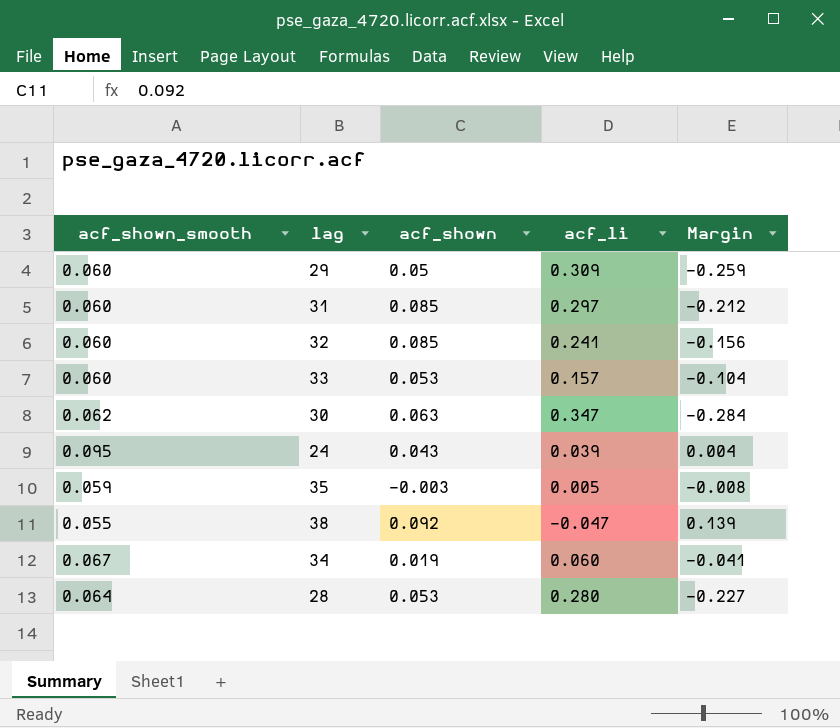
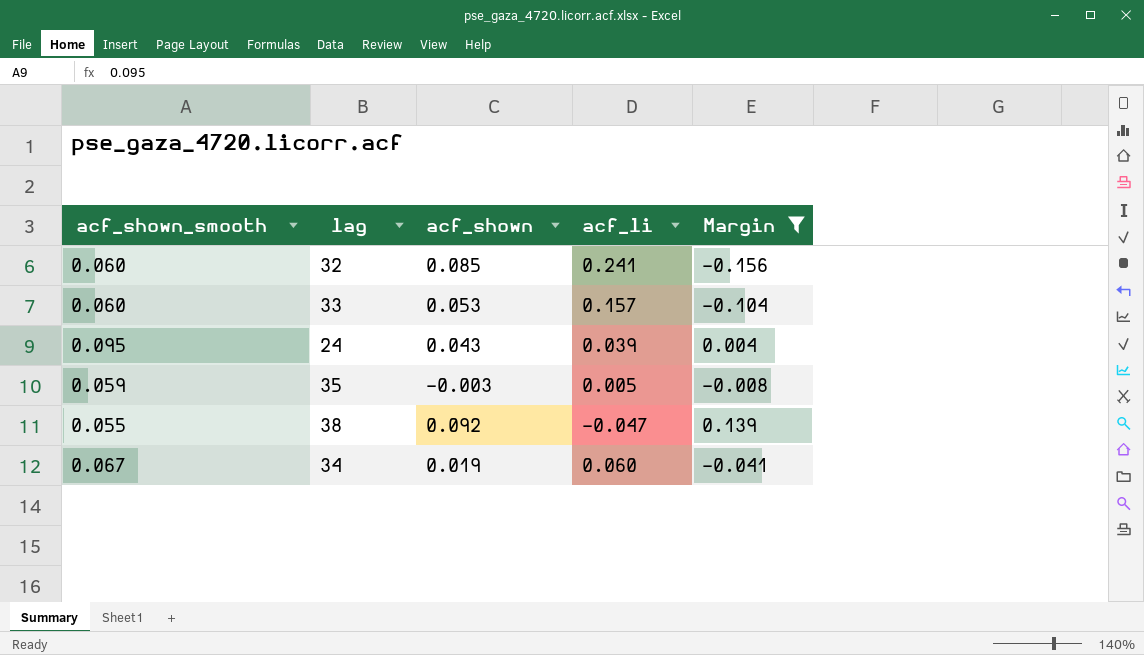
filter: none -> Margin >= -0.156

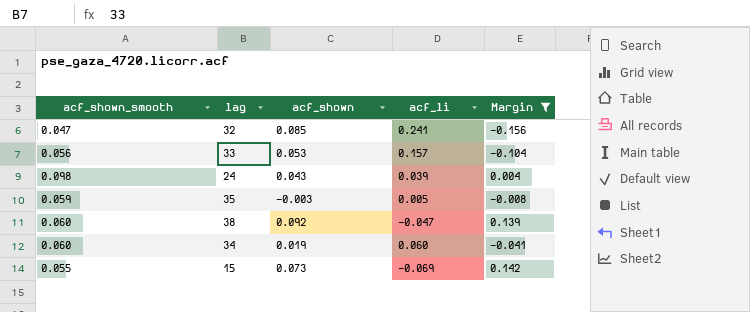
32 | acf_shown_smooth: 0.060 -> 0.047
33 | acf_shown_smooth: 0.060 -> 0.056
24 | acf_shown_smooth: 0.095 -> 0.098
38 | acf_shown_smooth: 0.055 -> 0.060
34 | acf_shown_smooth: 0.067 -> 0.060
row 15: none -> 0.055 | 0.073 | -0.069 | 0.142

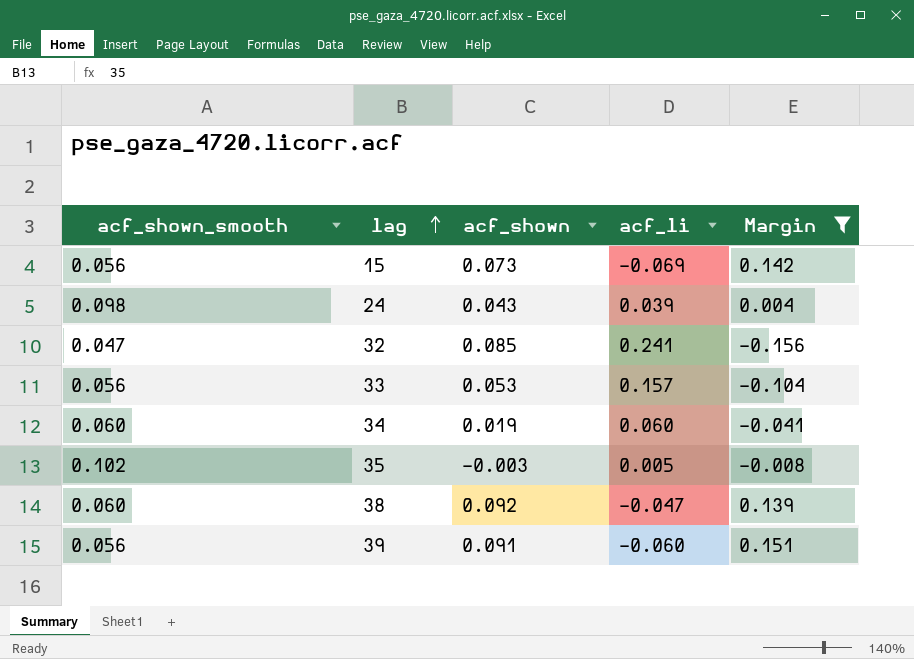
row order: none -> lag ascending
15 | acf_shown_smooth: 0.055 -> 0.056
35 | acf_shown_smooth: 0.059 -> 0.102
row 39: none -> 0.056 | 0.091 | -0.060 | 0.151

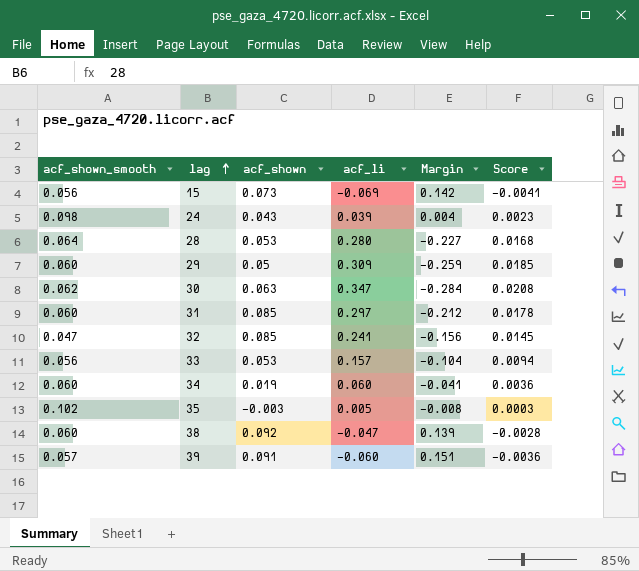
filter: Margin >= -0.156 -> none
column Score | formula: none -> [acf_li] * 0.06
39 | acf_shown_smooth: 0.056 -> 0.057

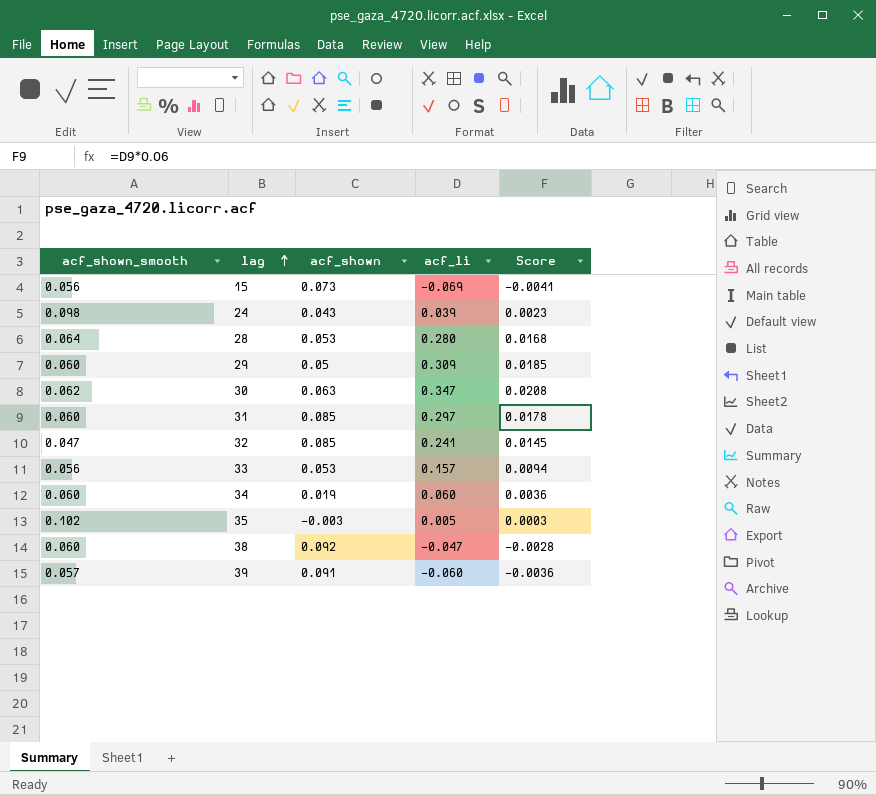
column Margin | formula: [acf_shown] - [acf_li] -> none

